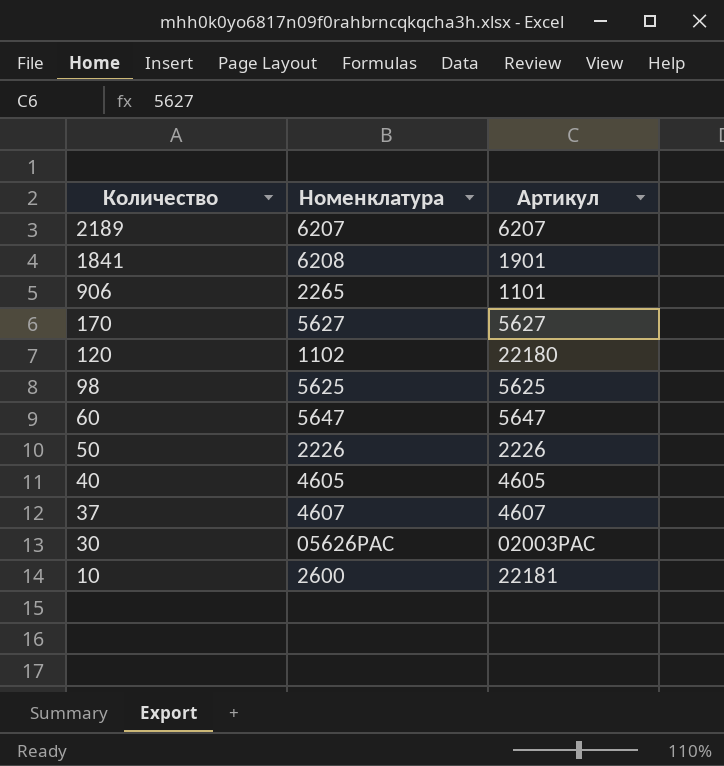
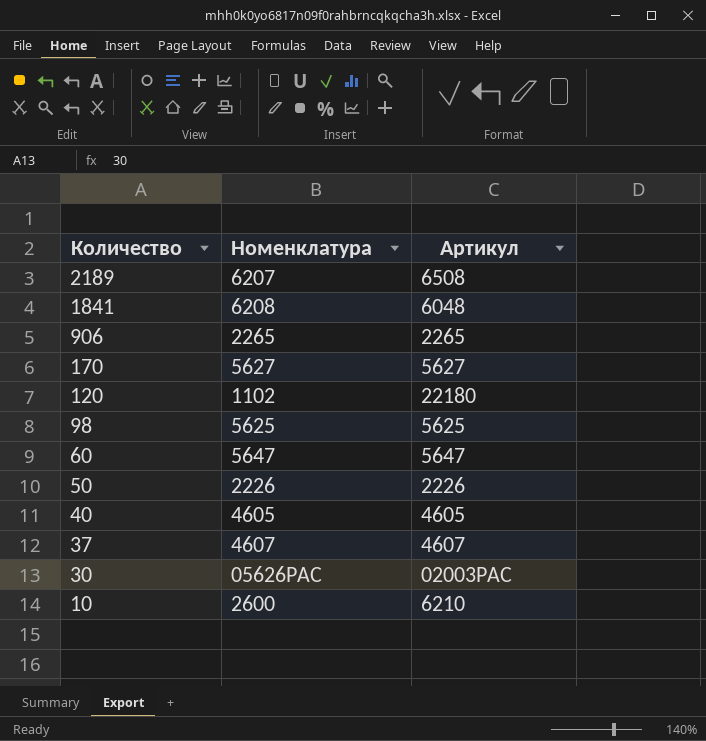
2189 | Артикул: 6207 -> 6508
1841 | Артикул: 1901 -> 6048
906 | Артикул: 1101 -> 2265
10 | Артикул: 22181 -> 6210

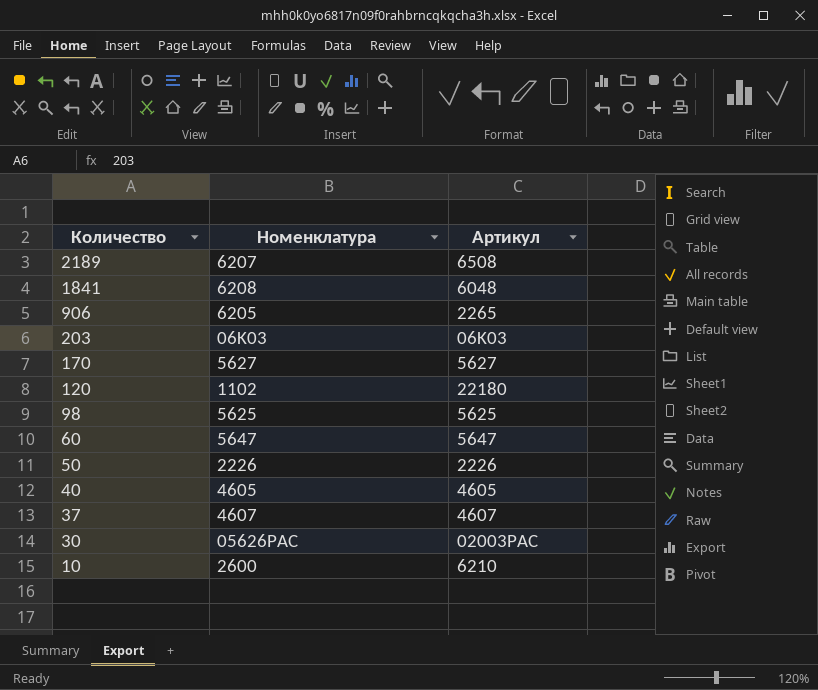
906 | Номенклатура: 2265 -> 6205
row 203: none -> 06K03 | 06K03

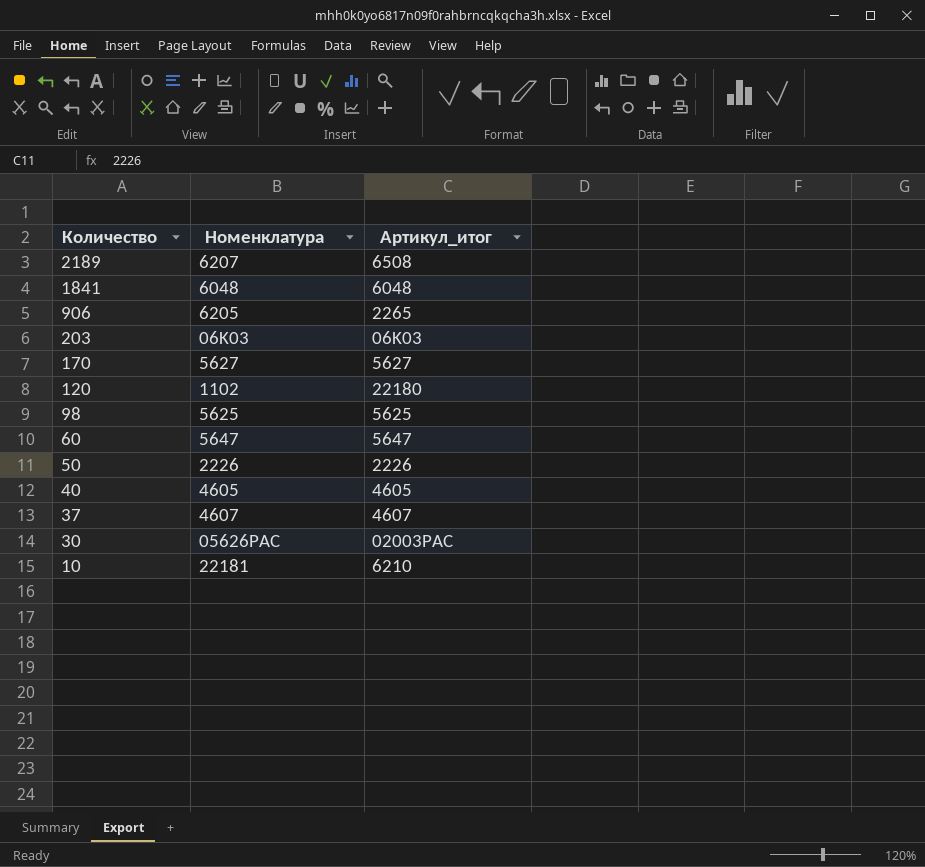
column name: Артикул -> Артикул_итог
1841 | Номенклатура: 6208 -> 6048
10 | Номенклатура: 2600 -> 22181

